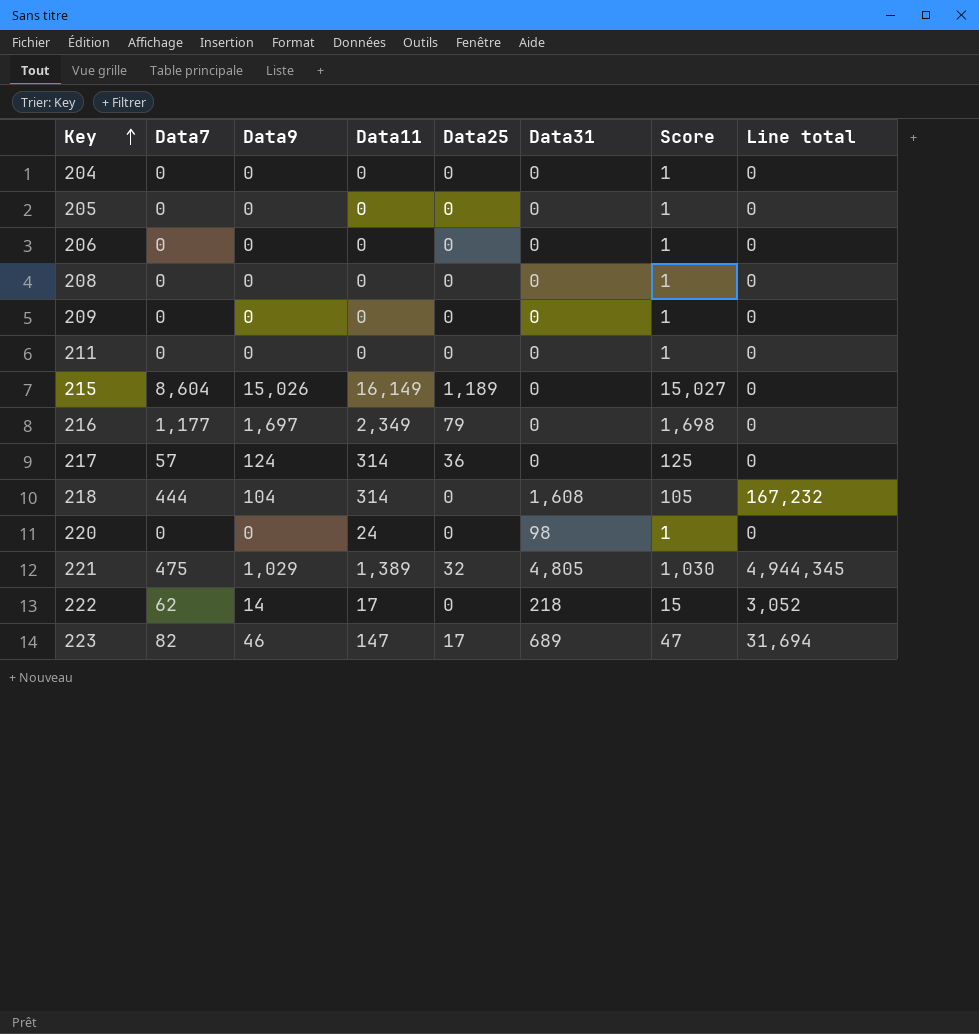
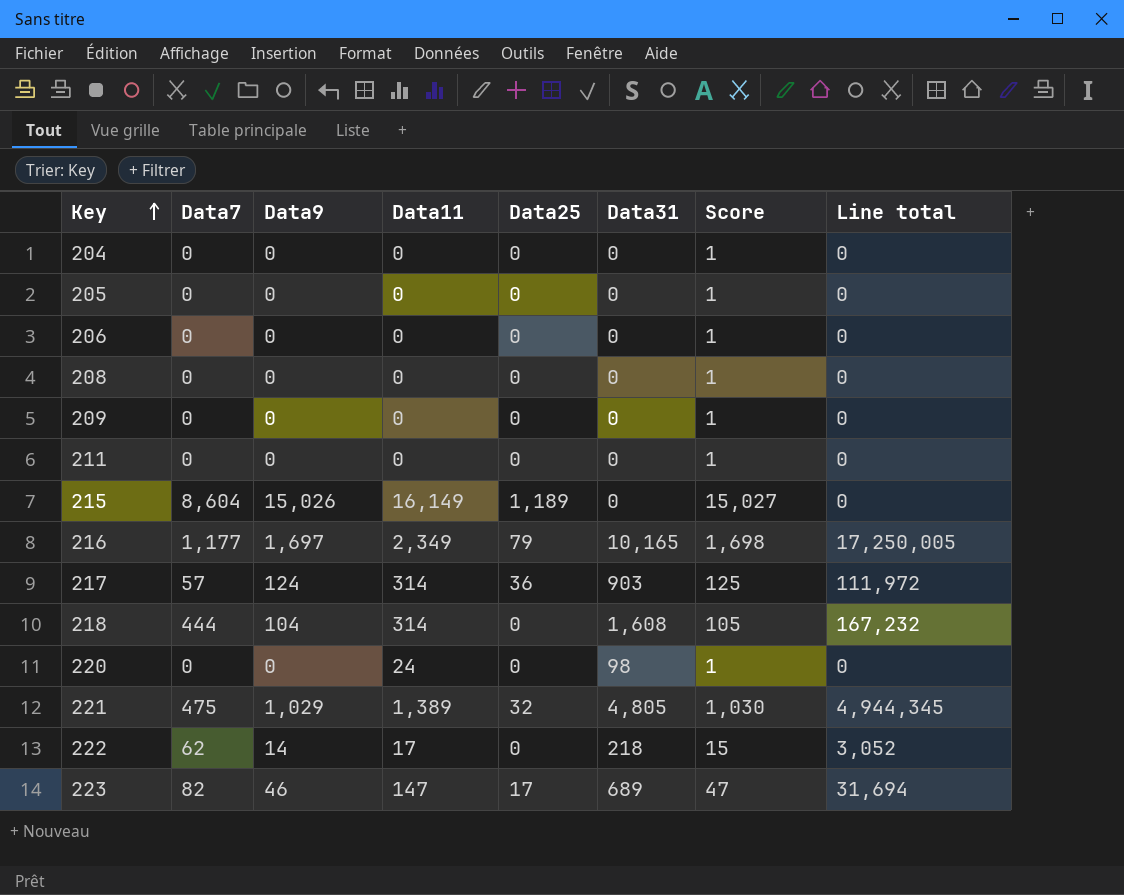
216 | Data31: 0 -> 10,165
216 | Line total: 0 -> 17,250,005
217 | Data31: 0 -> 903
217 | Line total: 0 -> 111,972

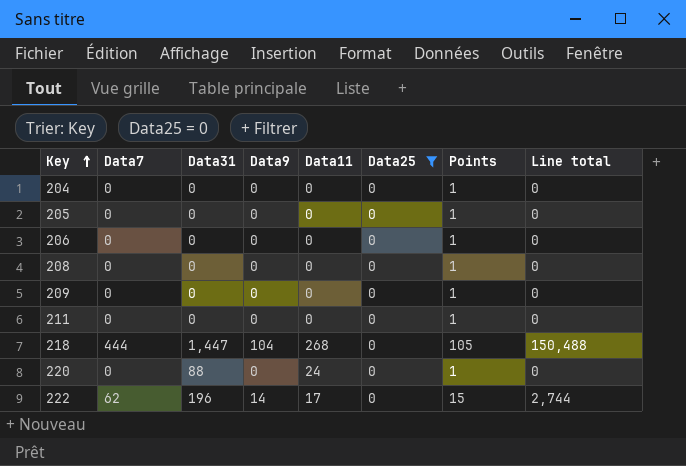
filter: none -> Data25 = 0
column Data31 | position: 6 -> 3
column name: Score -> Points
218 | Data31: 1,608 -> 1,447
218 | Data11: 314 -> 268
218 | Line total: 167,232 -> 150,488
220 | Data31: 98 -> 88
222 | Data31: 218 -> 196
222 | Line total: 3,052 -> 2,744

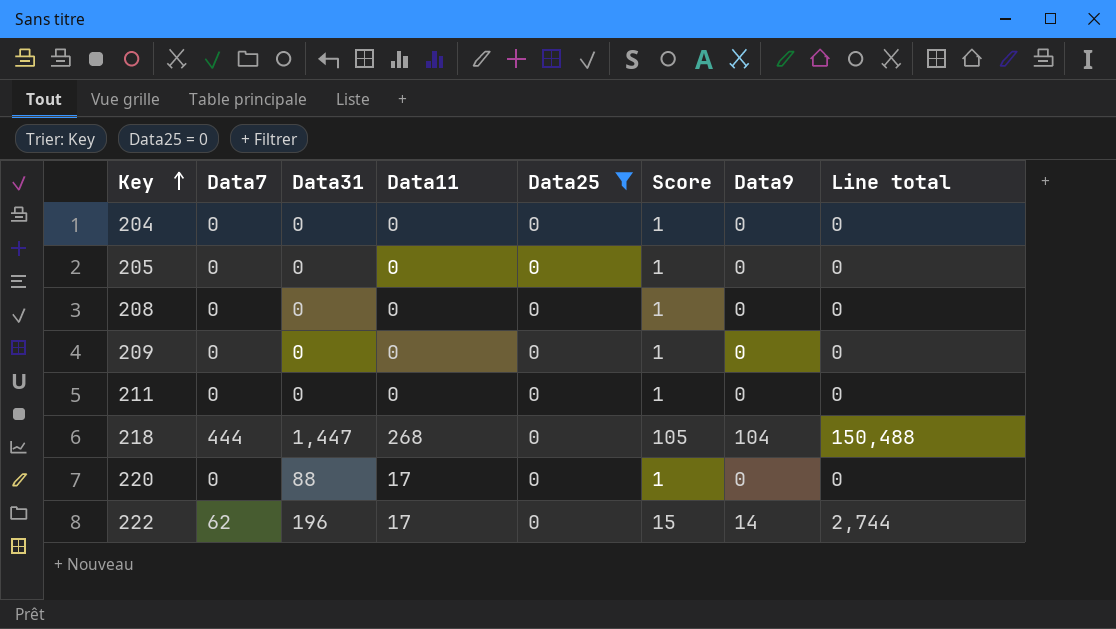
column name: Points -> Score
column Data9 | position: 4 -> 7
row 206: 0 | 0 | 0 | 0 | 0 | 1 | 0 -> none
220 | Data11: 24 -> 17

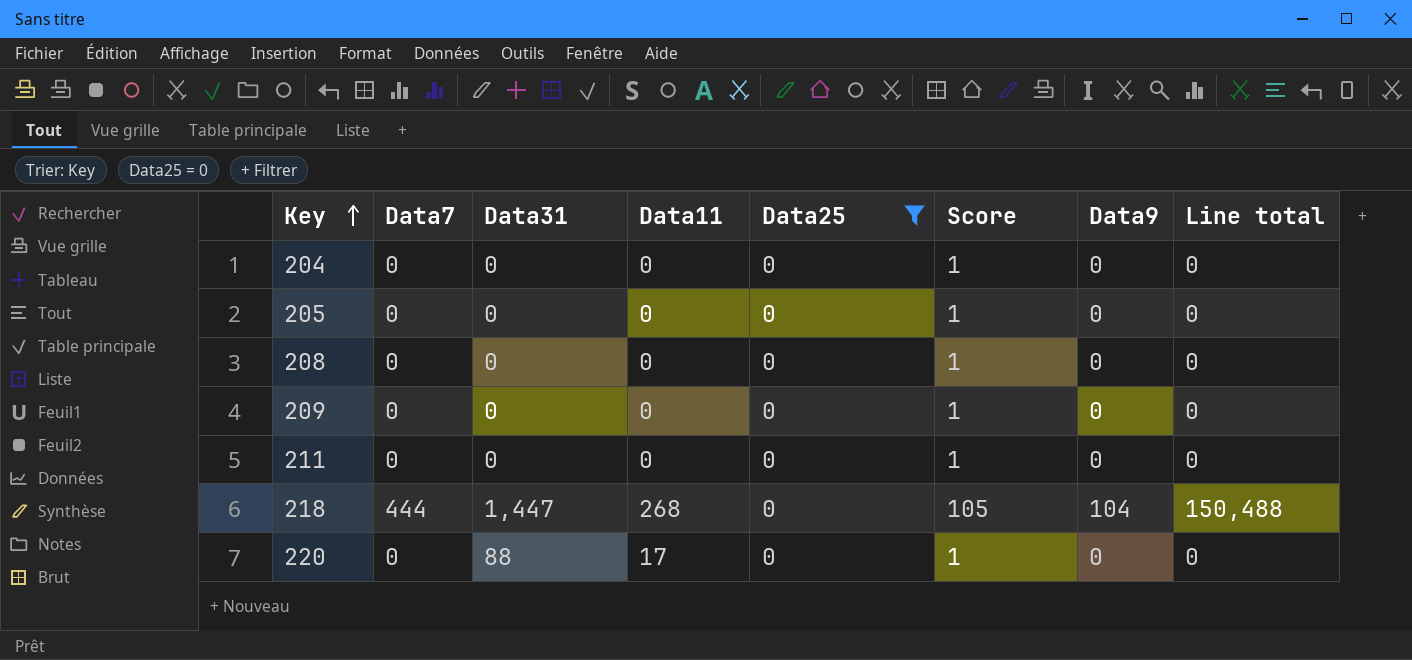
row 222: 62 | 196 | 17 | 0 | 15 | 14 | 2,744 -> none

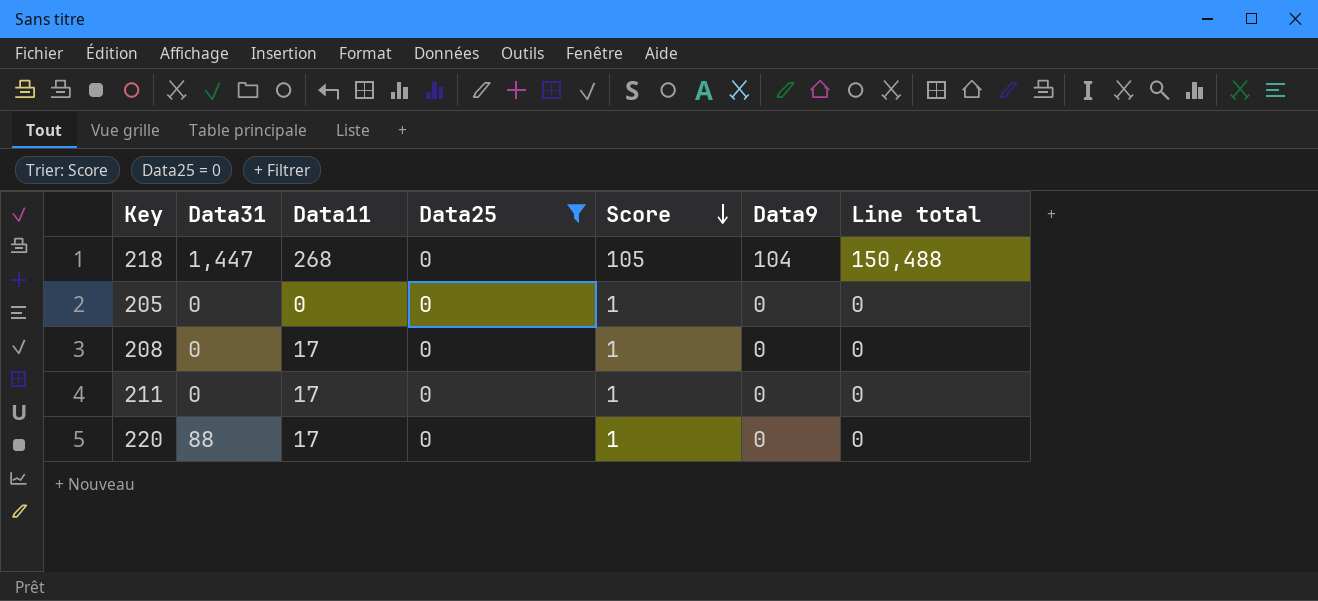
row order: Key ascending -> Score descending
column Data7 | position: 2 -> none
row 204: 0 | 0 | 0 | 0 | 1 | 0 | 0 -> none
row 209: 0 | 0 | 0 | 0 | 1 | 0 | 0 -> none
208 | Data11: 0 -> 17
211 | Data11: 0 -> 17

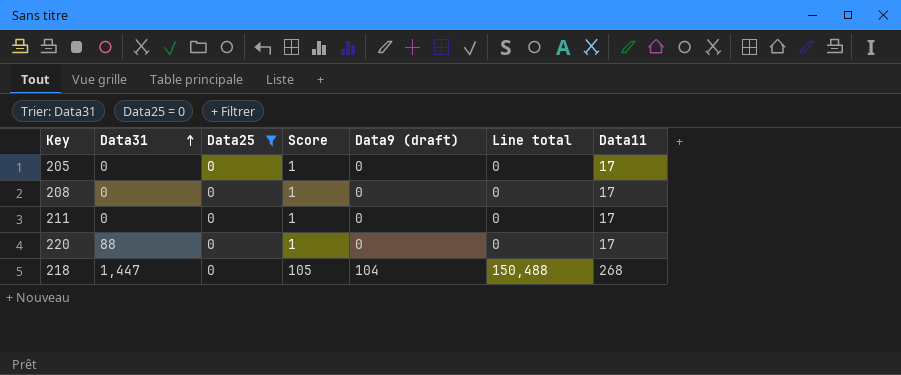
row order: Score descending -> Data31 ascending
column name: Data9 -> Data9 (draft)
column Data11 | position: 3 -> 7
205 | Data11: 0 -> 17

